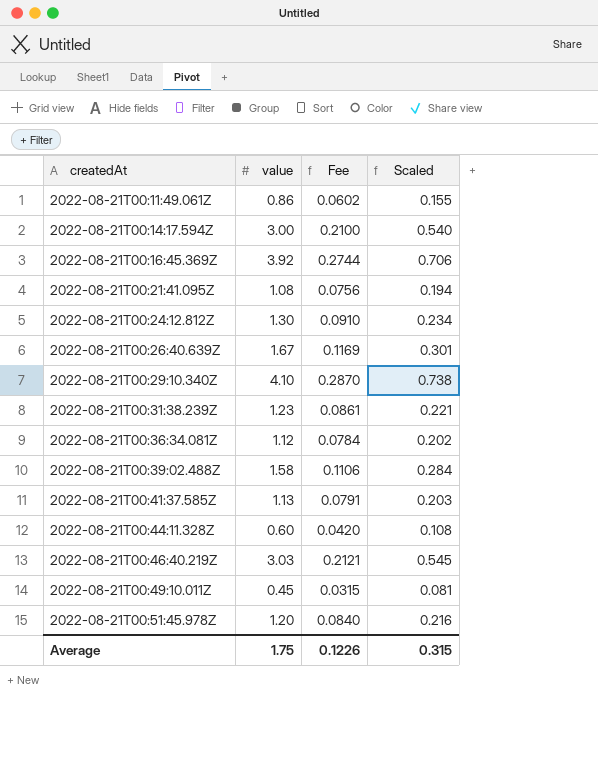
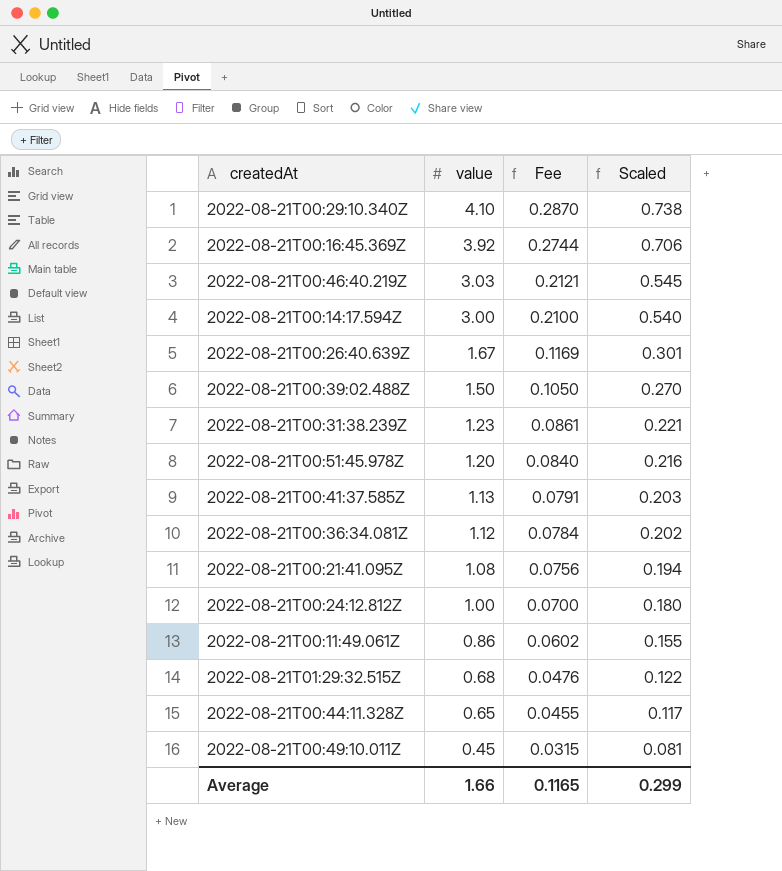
row order: createdAt ascending -> value descending
2022-08-21T00:39:02.488Z | value: 1.58 -> 1.50
2022-08-21T00:39:02.488Z | Fee: 0.1106 -> 0.1050
2022-08-21T00:39:02.488Z | Scaled: 0.284 -> 0.270
2022-08-21T00:24:12.812Z | value: 1.30 -> 1.00
2022-08-21T00:24:12.812Z | Fee: 0.0910 -> 0.0700
2022-08-21T00:24:12.812Z | Scaled: 0.234 -> 0.180
row 2022-08-21T01:29:32.515Z: none -> 0.68 | 0.0476 | 0.122
2022-08-21T00:44:11.328Z | value: 0.60 -> 0.65
2022-08-21T00:44:11.328Z | Fee: 0.0420 -> 0.0455
2022-08-21T00:44:11.328Z | Scaled: 0.108 -> 0.117
Average | value: 1.75 -> 1.66
Average | Fee: 0.1226 -> 0.1165
Average | Scaled: 0.315 -> 0.299

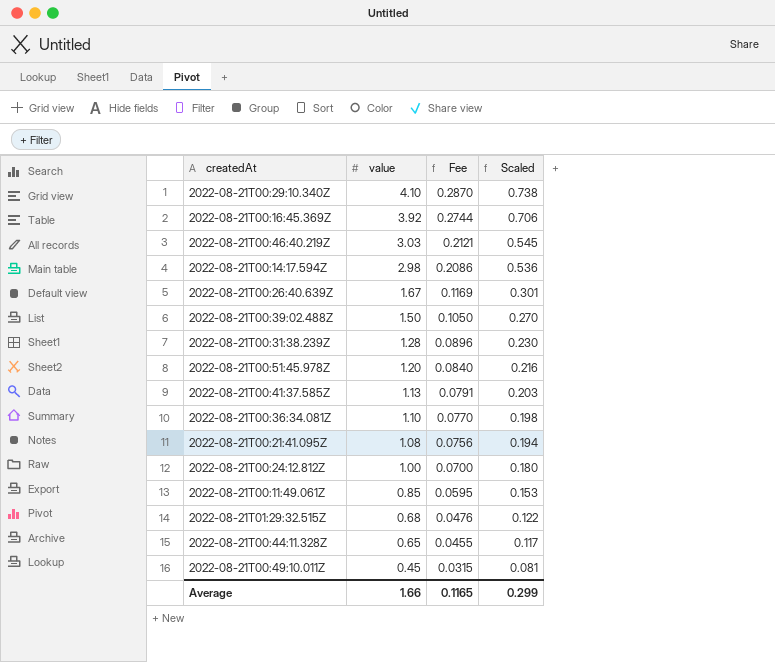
2022-08-21T00:14:17.594Z | value: 3.00 -> 2.98
2022-08-21T00:14:17.594Z | Fee: 0.2100 -> 0.2086
2022-08-21T00:14:17.594Z | Scaled: 0.540 -> 0.536
2022-08-21T00:31:38.239Z | value: 1.23 -> 1.28
2022-08-21T00:31:38.239Z | Fee: 0.0861 -> 0.0896
2022-08-21T00:31:38.239Z | Scaled: 0.221 -> 0.230
2022-08-21T00:36:34.081Z | value: 1.12 -> 1.10
2022-08-21T00:36:34.081Z | Fee: 0.0784 -> 0.0770
2022-08-21T00:36:34.081Z | Scaled: 0.202 -> 0.198
2022-08-21T00:11:49.061Z | value: 0.86 -> 0.85
2022-08-21T00:11:49.061Z | Fee: 0.0602 -> 0.0595
2022-08-21T00:11:49.061Z | Scaled: 0.155 -> 0.153

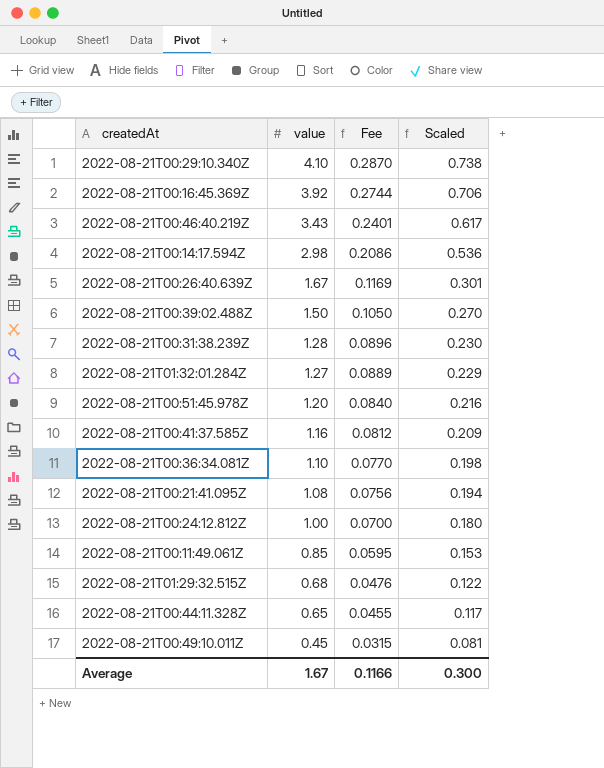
2022-08-21T00:46:40.219Z | value: 3.03 -> 3.43
2022-08-21T00:46:40.219Z | Fee: 0.2121 -> 0.2401
2022-08-21T00:46:40.219Z | Scaled: 0.545 -> 0.617
row 2022-08-21T01:32:01.284Z: none -> 1.27 | 0.0889 | 0.229
2022-08-21T00:41:37.585Z | value: 1.13 -> 1.16
2022-08-21T00:41:37.585Z | Fee: 0.0791 -> 0.0812
2022-08-21T00:41:37.585Z | Scaled: 0.203 -> 0.209
Average | value: 1.66 -> 1.67
Average | Fee: 0.1165 -> 0.1166
Average | Scaled: 0.299 -> 0.300

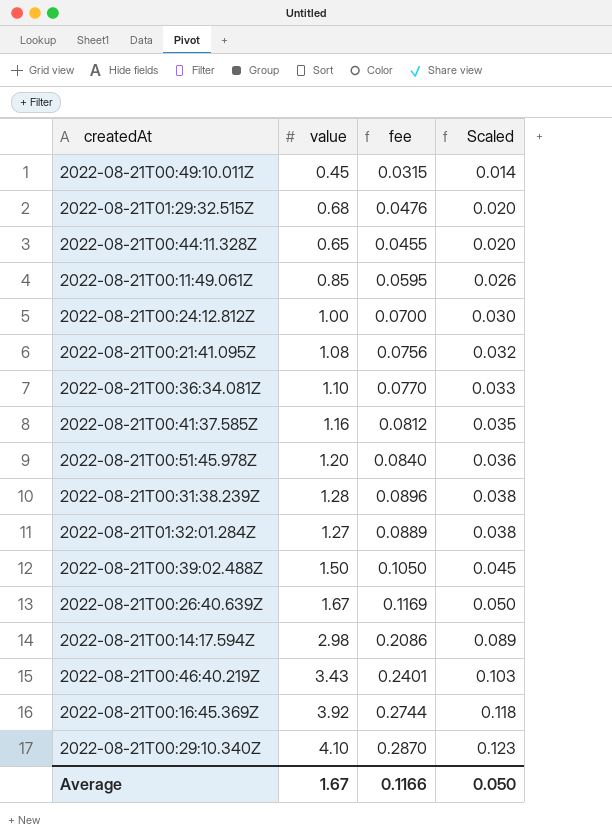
row order: value descending -> Scaled ascending
column name: Fee -> fee
column Scaled | formula: [value] * 0.18 -> [value] * 0.03
Average | Scaled: 0.300 -> 0.050

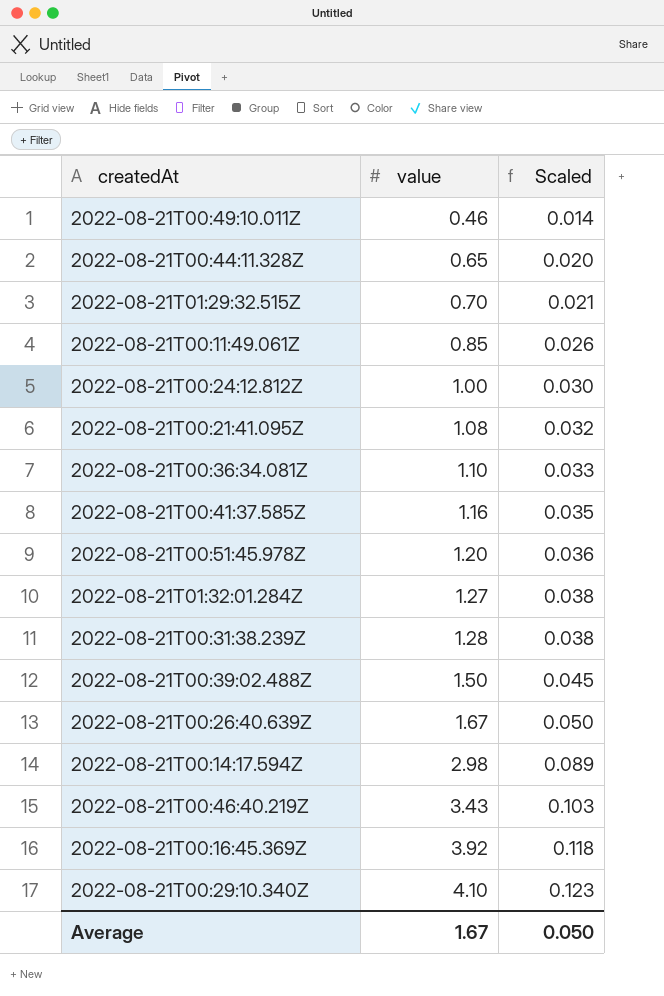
row order: Scaled ascending -> value ascending
column fee | formula: [value] * 0.07 -> none
2022-08-21T00:49:10.011Z | value: 0.45 -> 0.46
2022-08-21T01:29:32.515Z | value: 0.68 -> 0.70
2022-08-21T01:29:32.515Z | Scaled: 0.020 -> 0.021

